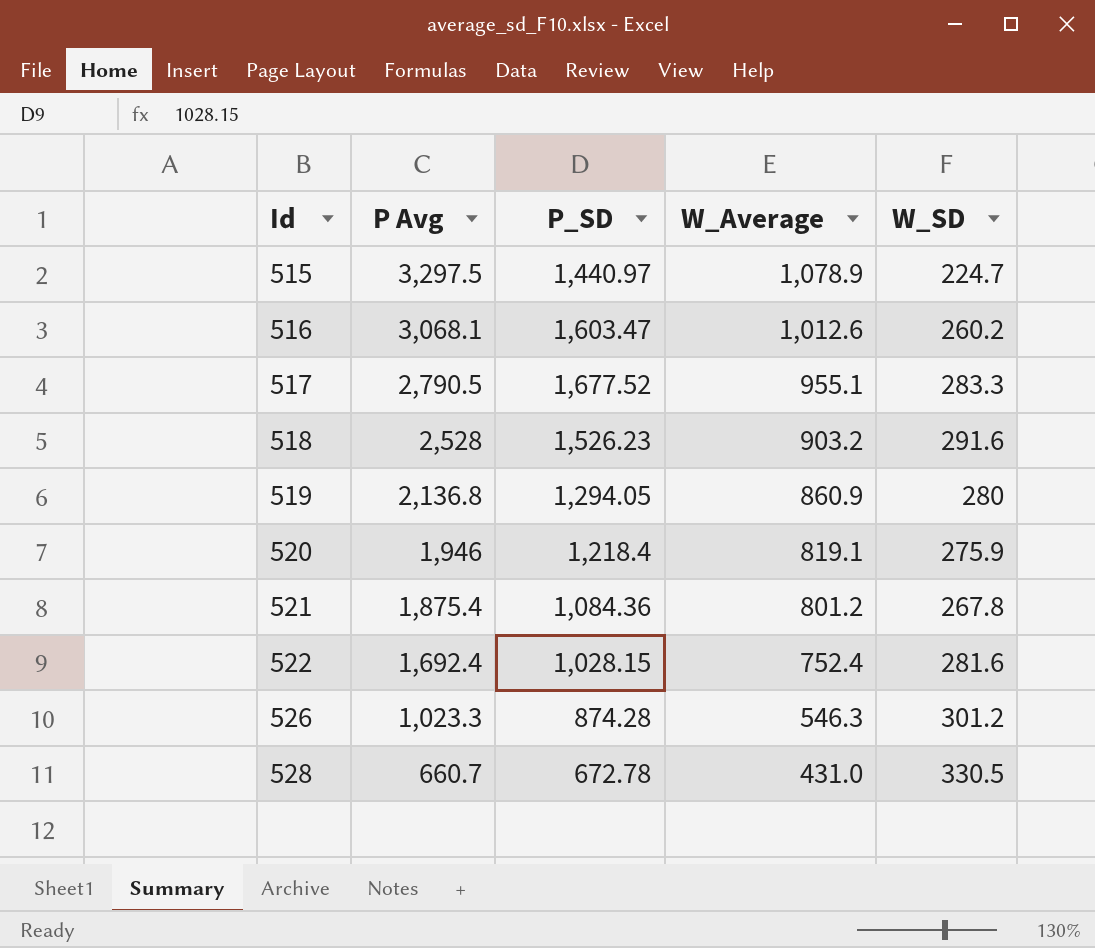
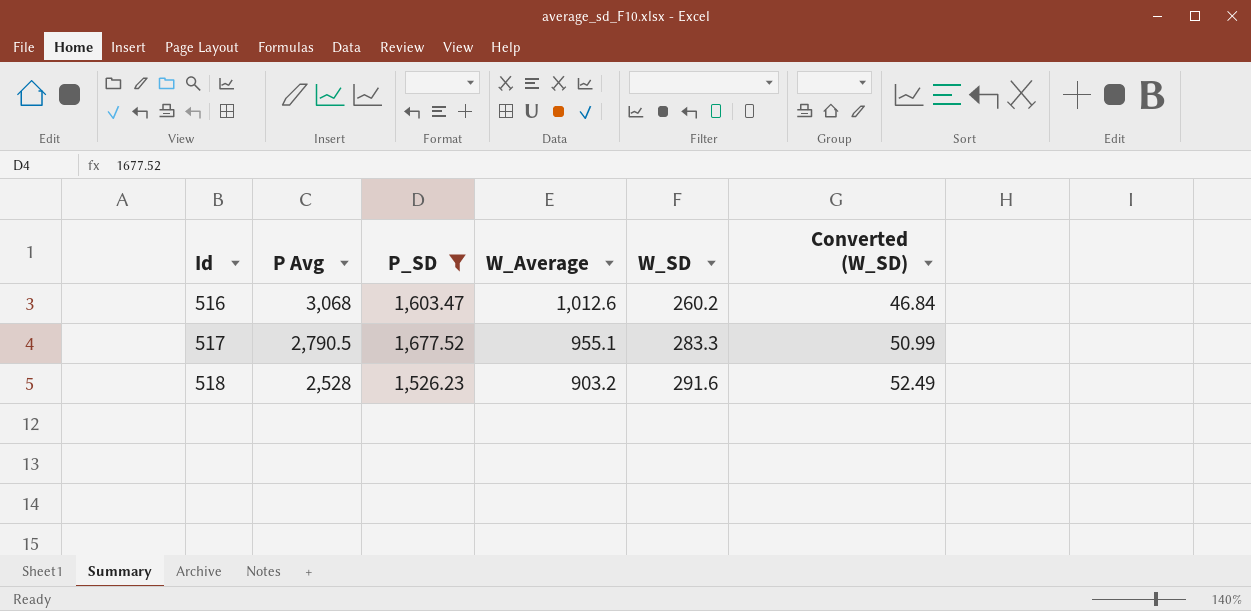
filter: none -> P_SD >= 1,526.23
column Converted (W_SD) | formula: none -> [W_SD] * 0.18
516 | P Avg: 3,068.1 -> 3,068

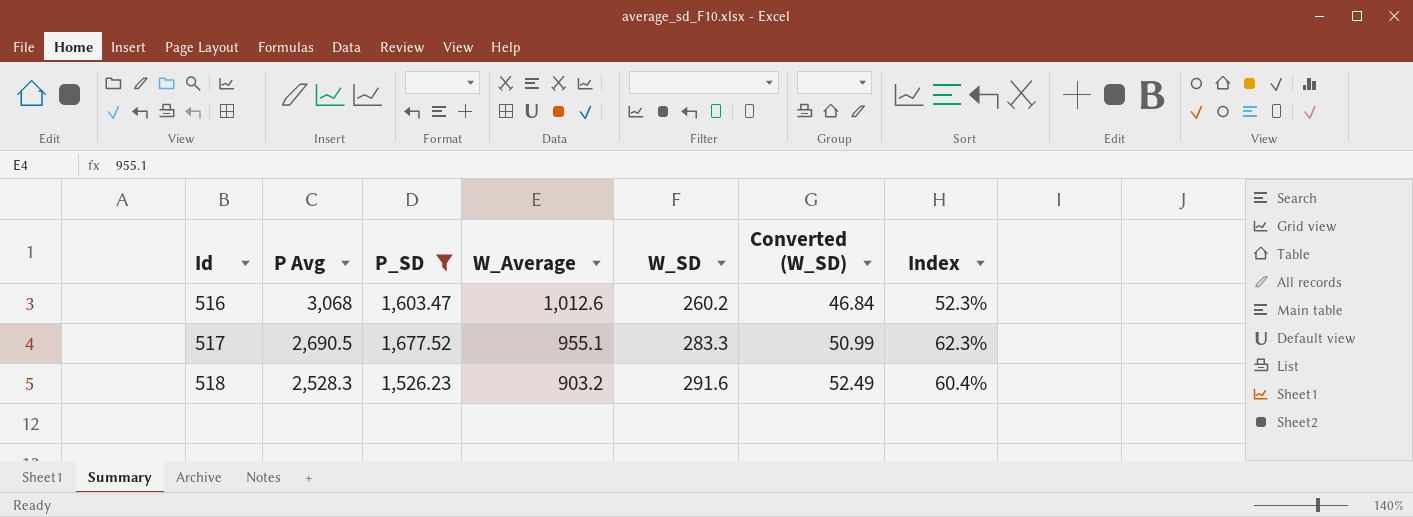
column Index | formula: none -> [P_SD] / [P Avg]
517 | P Avg: 2,790.5 -> 2,690.5
518 | P Avg: 2,528 -> 2,528.3

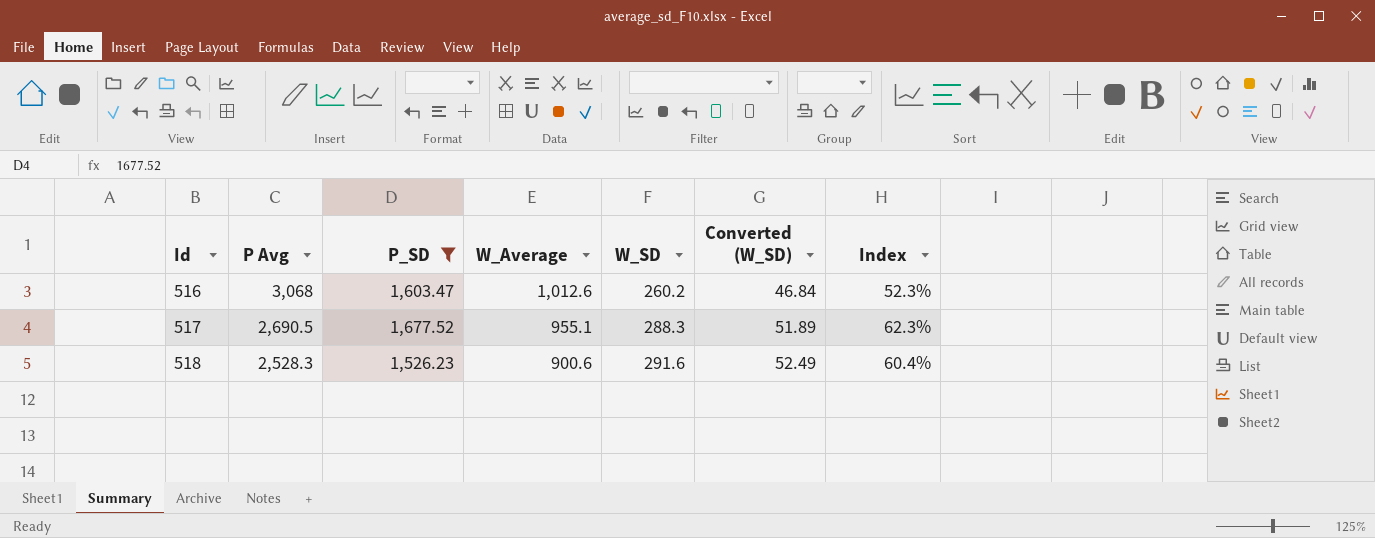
517 | W_SD: 283.3 -> 288.3
517 | Converted (W_SD): 50.99 -> 51.89
518 | W_Average: 903.2 -> 900.6

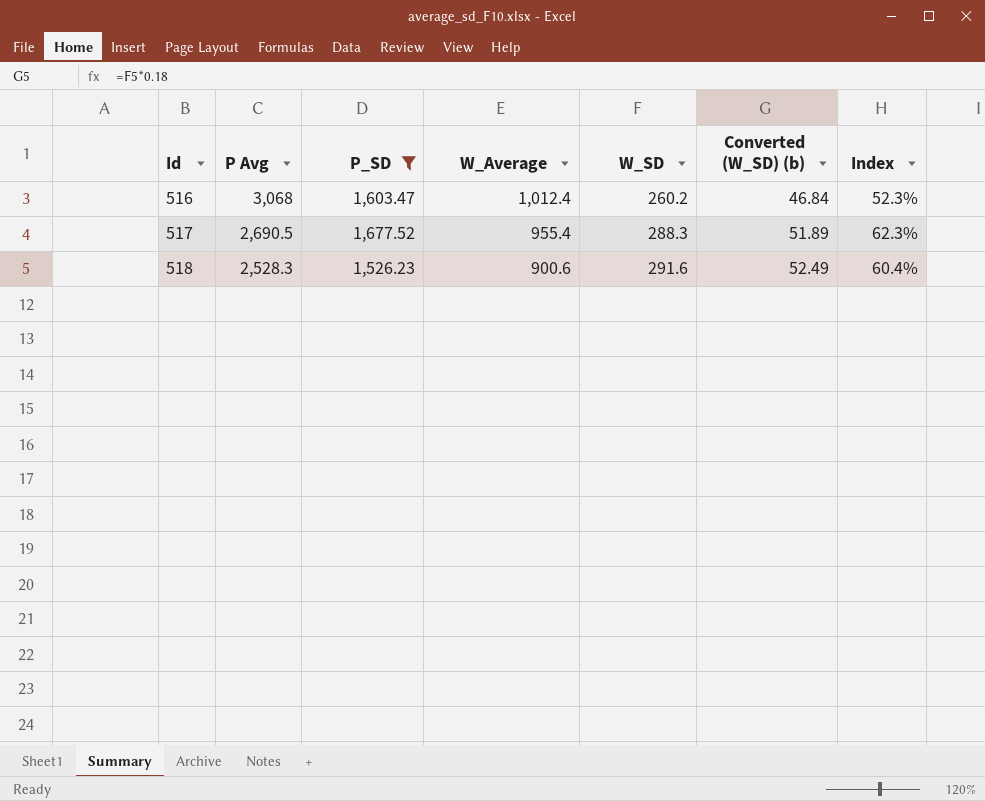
column name: Converted (W_SD) -> Converted (W_SD) (b)
516 | W_Average: 1,012.6 -> 1,012.4
517 | W_Average: 955.1 -> 955.4

